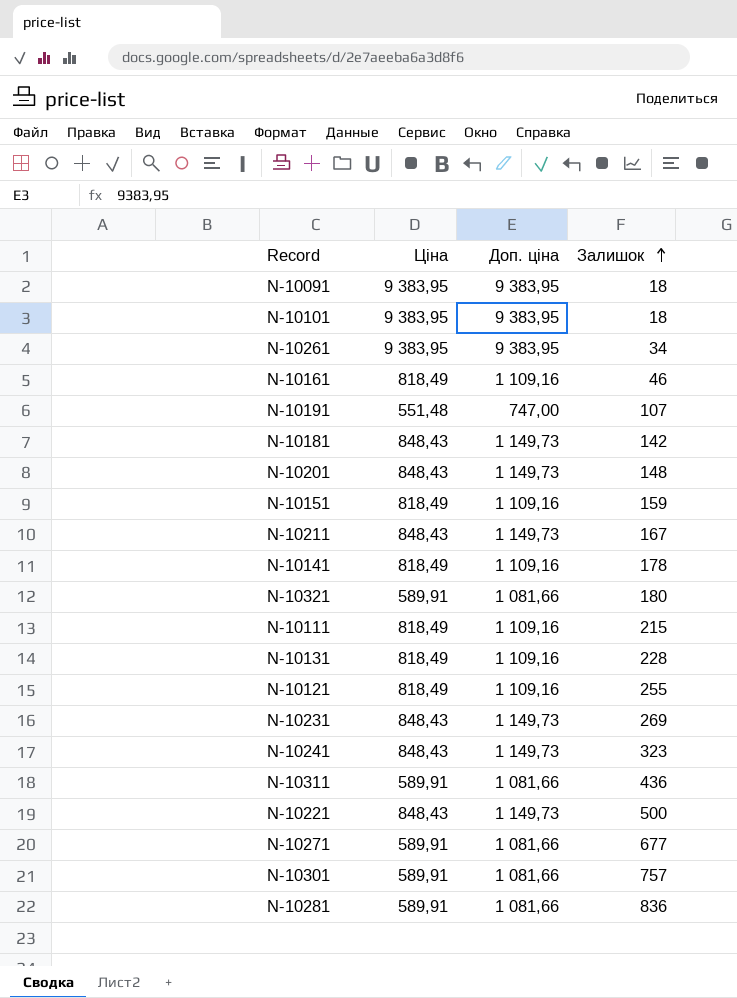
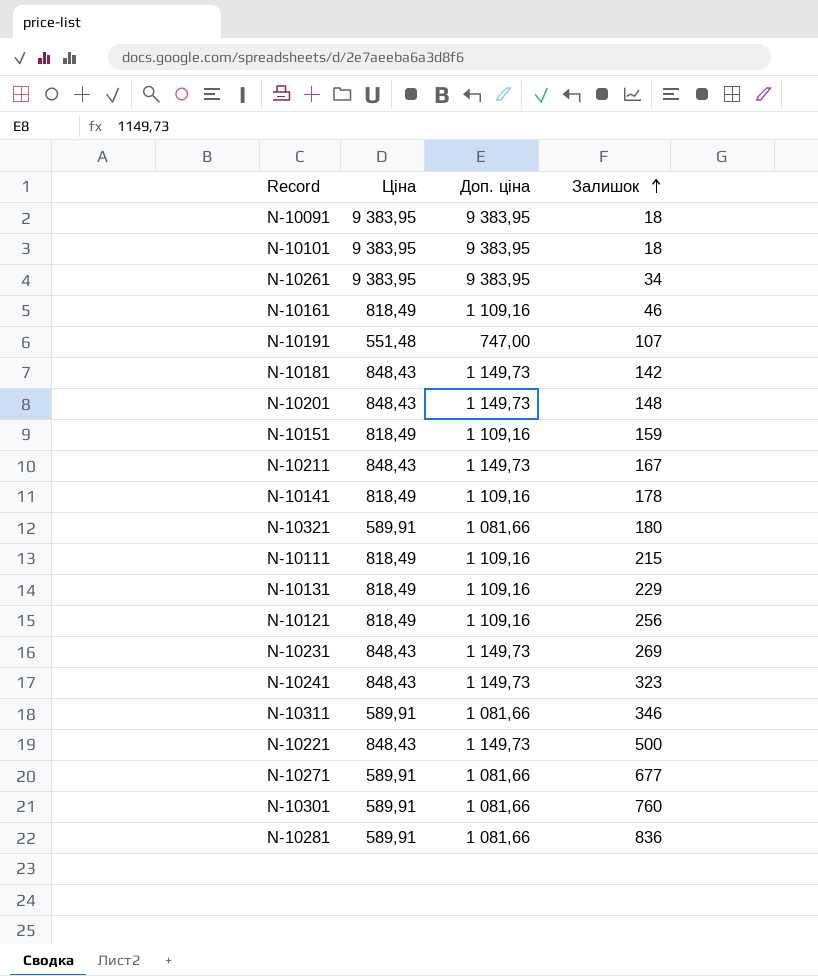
N-10131 | Залишок: 228 -> 229
N-10121 | Залишок: 255 -> 256
N-10311 | Залишок: 436 -> 346
N-10301 | Залишок: 757 -> 760

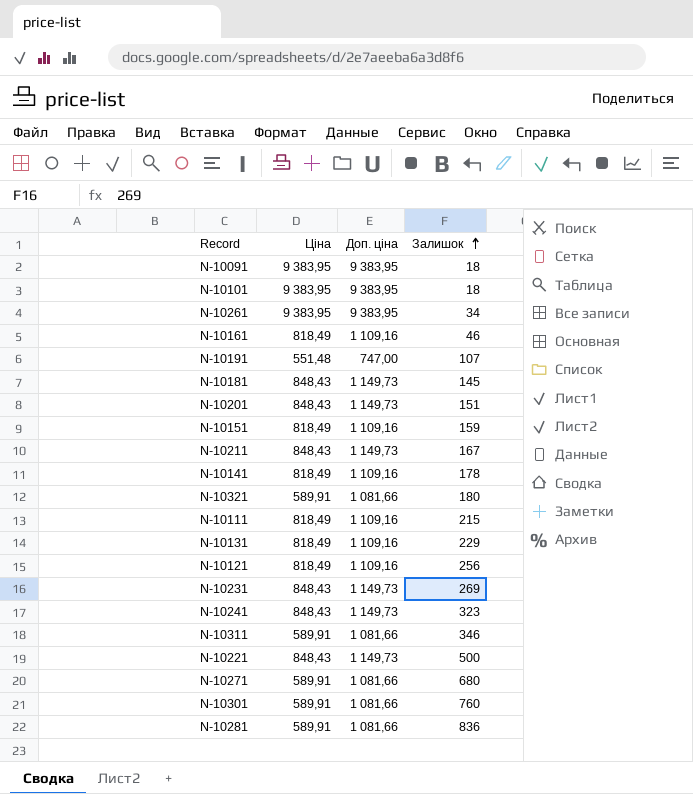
N-10181 | Залишок: 142 -> 145
N-10201 | Залишок: 148 -> 151
N-10271 | Залишок: 677 -> 680

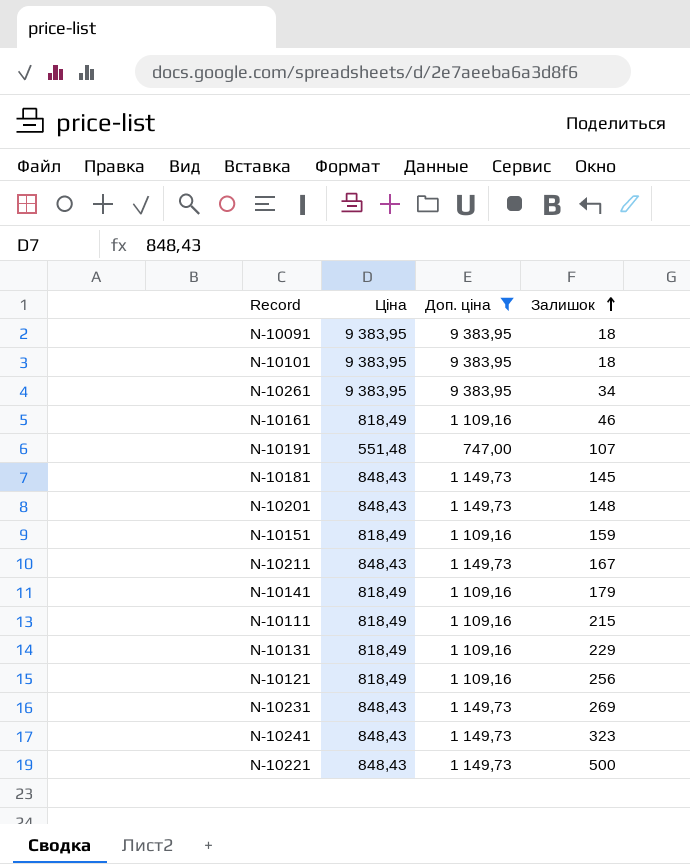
filter: none -> Доп. ціна != 1 081,66
N-10201 | Залишок: 151 -> 148
N-10141 | Залишок: 178 -> 179

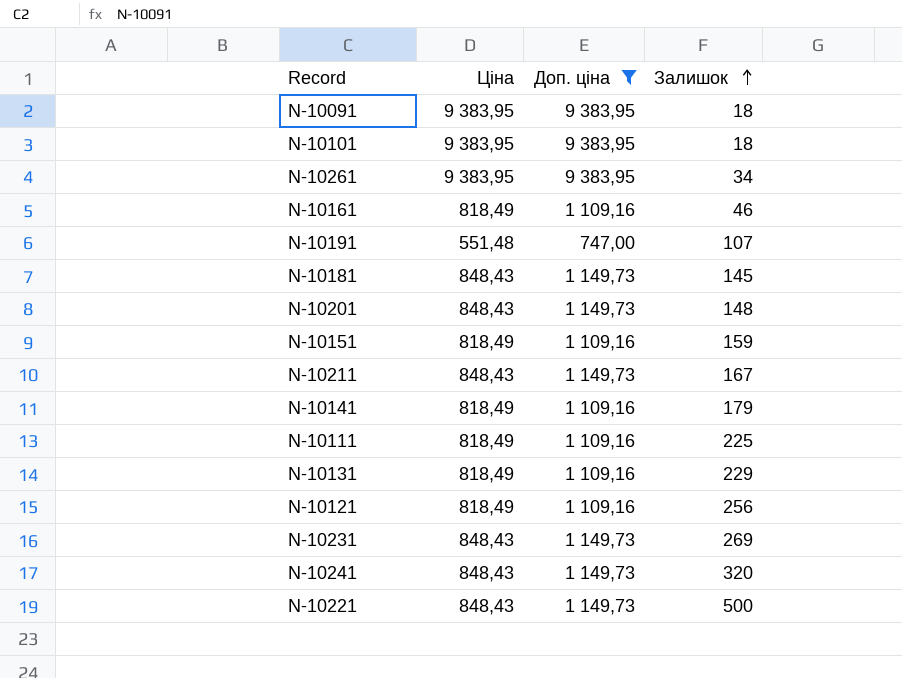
N-10111 | Залишок: 215 -> 225
N-10241 | Залишок: 323 -> 320

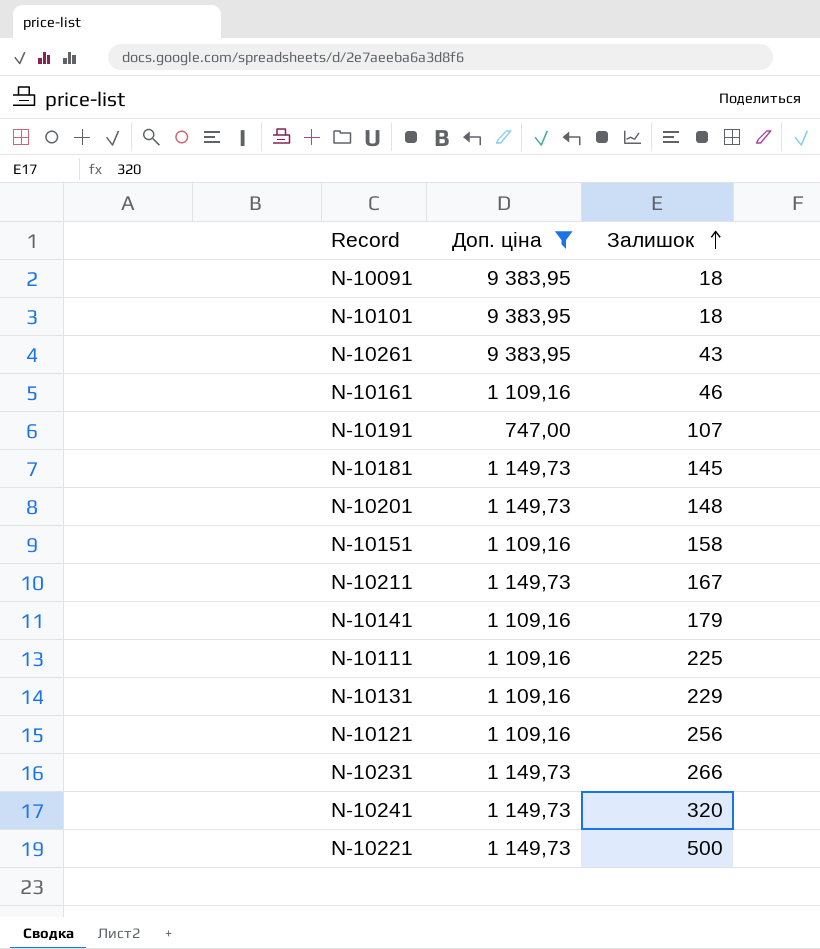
column Ціна | position: 2 -> none
N-10261 | Залишок: 34 -> 43
N-10151 | Залишок: 159 -> 158
N-10231 | Залишок: 269 -> 266

